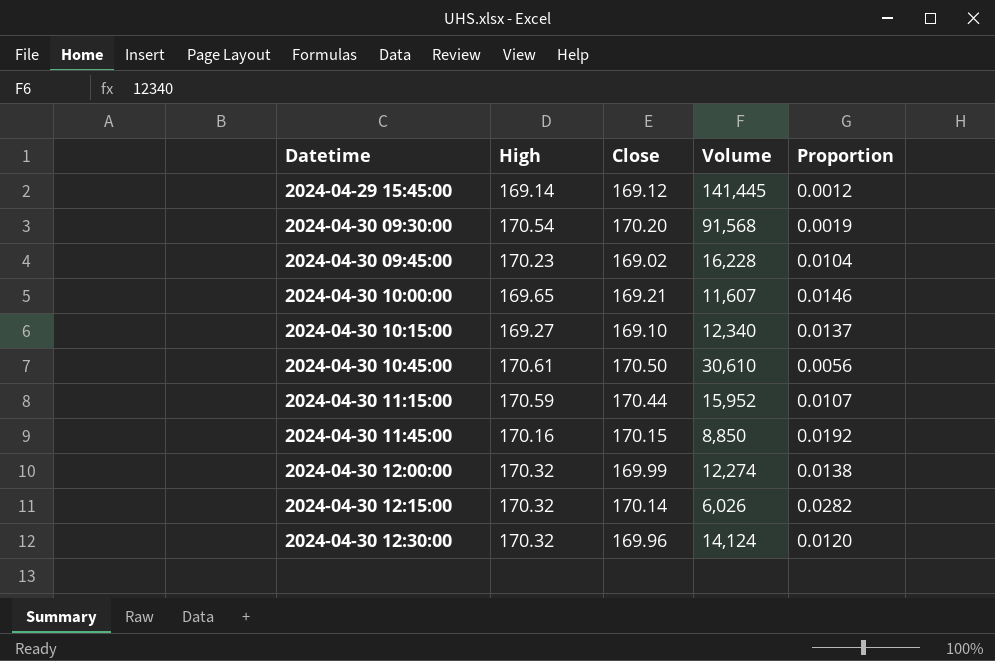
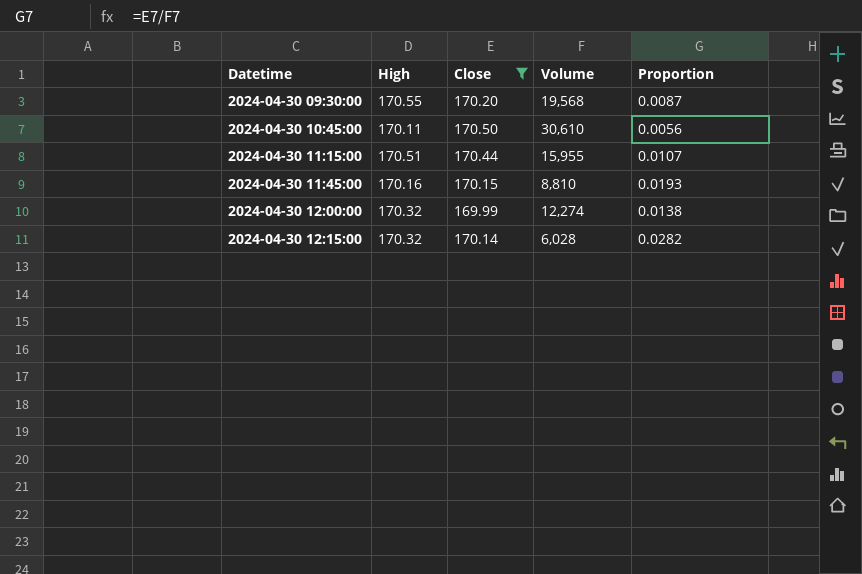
filter: none -> Close >= 169.99
2024-04-30 09:30:00 | High: 170.54 -> 170.55
2024-04-30 09:30:00 | Volume: 91,568 -> 19,568
2024-04-30 09:30:00 | Proportion: 0.0019 -> 0.0087
2024-04-30 10:45:00 | High: 170.61 -> 170.11
2024-04-30 11:15:00 | High: 170.59 -> 170.51
2024-04-30 11:15:00 | Volume: 15,952 -> 15,955
2024-04-30 11:45:00 | Volume: 8,850 -> 8,810
2024-04-30 11:45:00 | Proportion: 0.0192 -> 0.0193
2024-04-30 12:15:00 | Volume: 6,026 -> 6,028

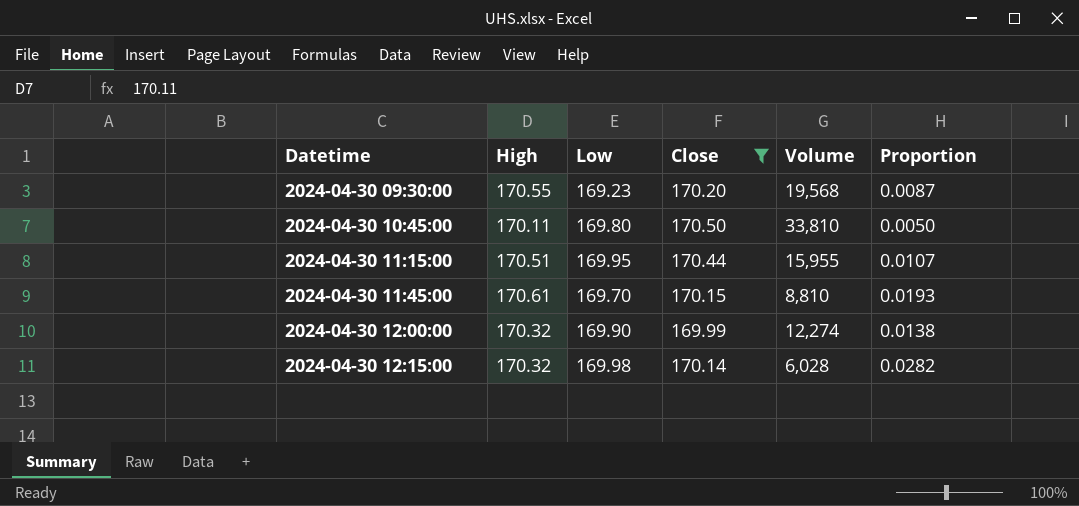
column Low | position: none -> 3
2024-04-30 10:45:00 | Volume: 30,610 -> 33,810
2024-04-30 10:45:00 | Proportion: 0.0056 -> 0.0050
2024-04-30 11:45:00 | High: 170.16 -> 170.61

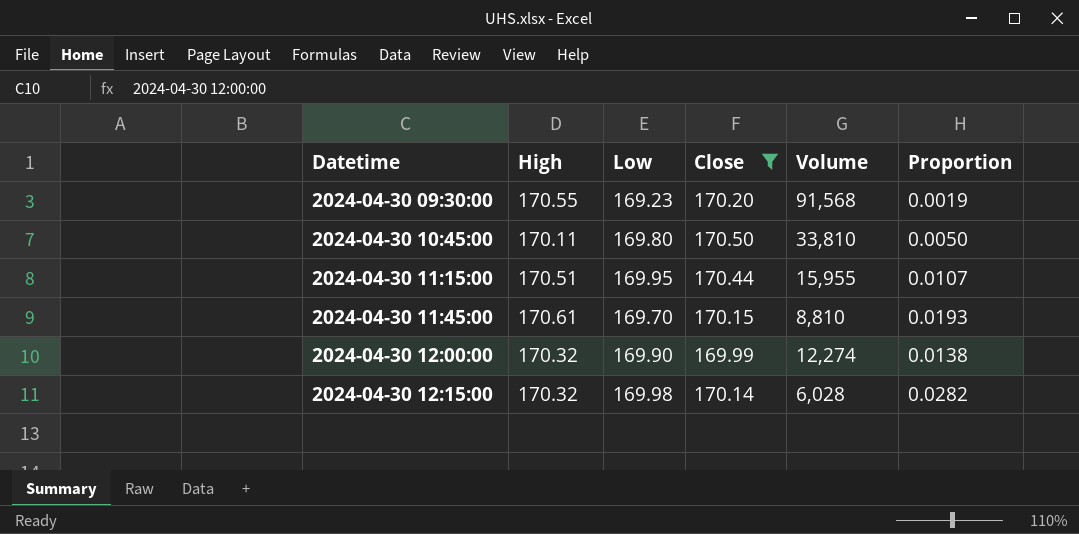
2024-04-30 09:30:00 | Volume: 19,568 -> 91,568
2024-04-30 09:30:00 | Proportion: 0.0087 -> 0.0019

